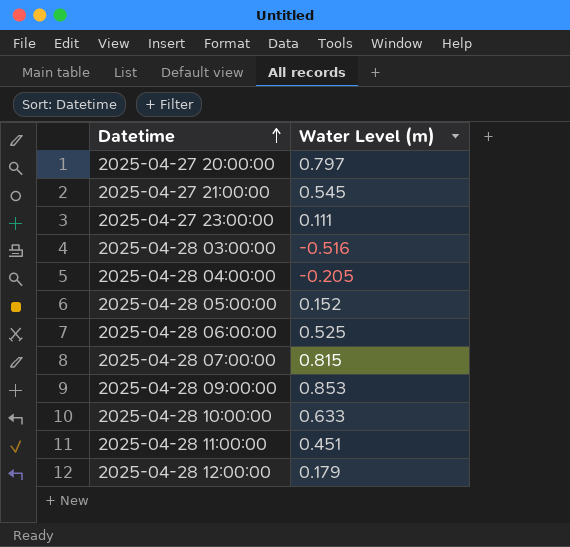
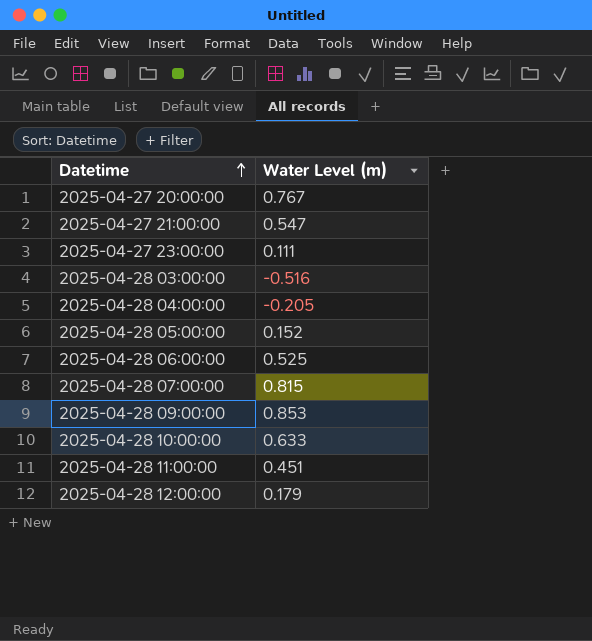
2025-04-27 20:00:00 | Water Level (m): 0.797 -> 0.767
2025-04-27 21:00:00 | Water Level (m): 0.545 -> 0.547

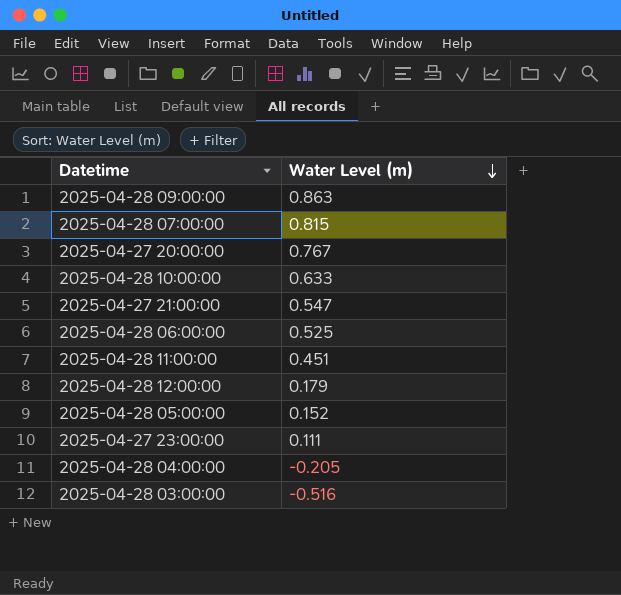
row order: Datetime ascending -> Water Level (m) descending
2025-04-28 09:00:00 | Water Level (m): 0.853 -> 0.863

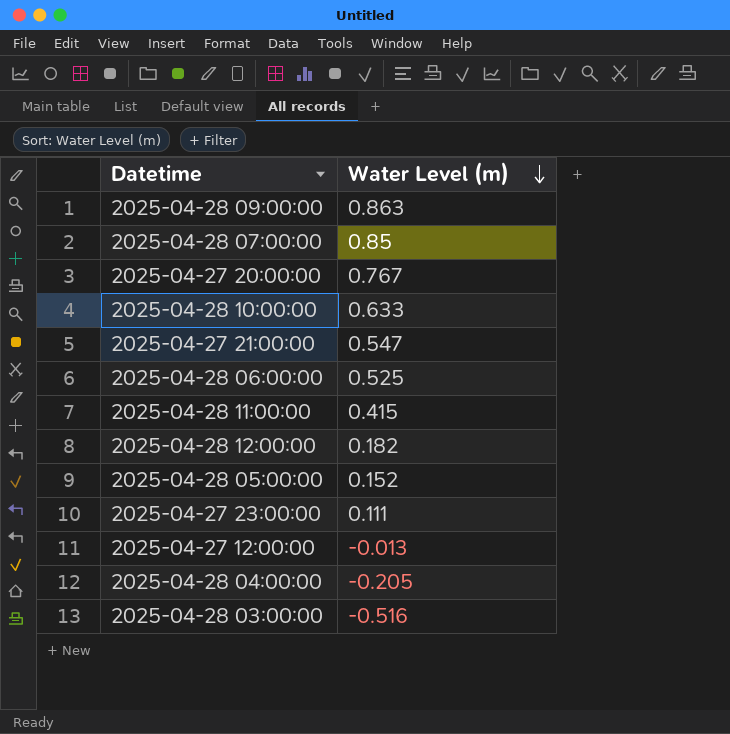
2025-04-28 07:00:00 | Water Level (m): 0.815 -> 0.85
2025-04-28 11:00:00 | Water Level (m): 0.451 -> 0.415
2025-04-28 12:00:00 | Water Level (m): 0.179 -> 0.182
row 2025-04-27 12:00:00: none -> -0.013

